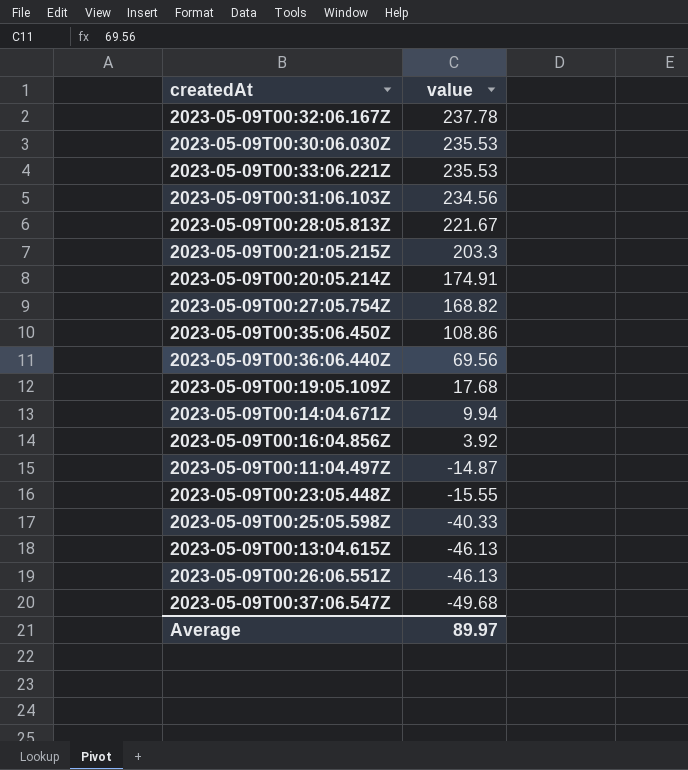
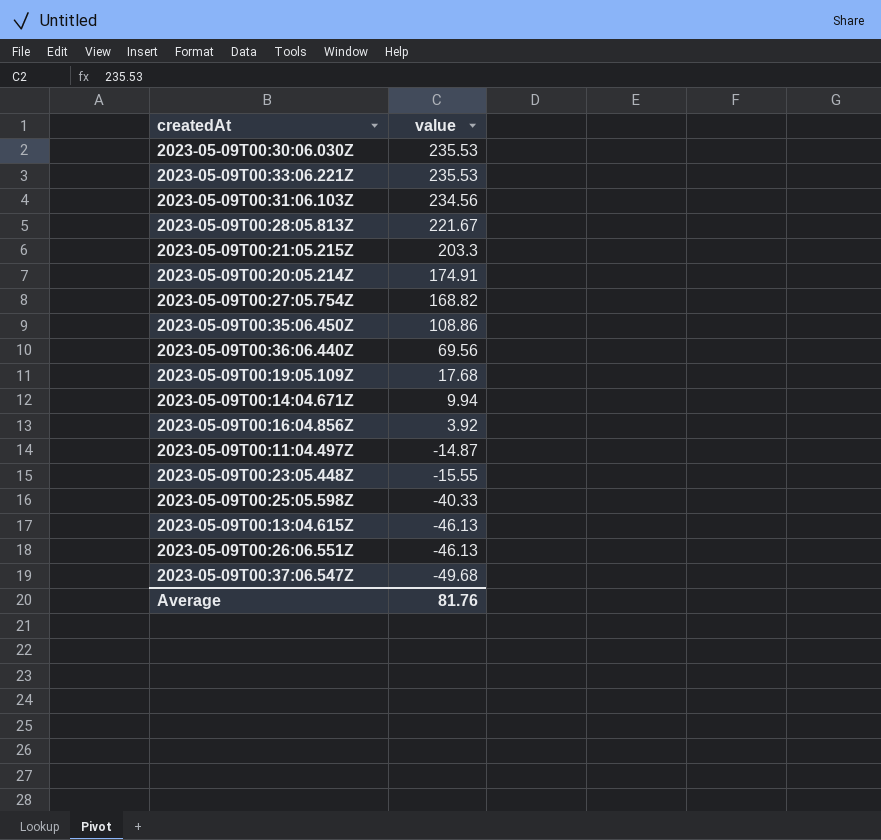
row 2023-05-09T00:32:06.167Z: 237.78 -> none
Average | value: 89.97 -> 81.76

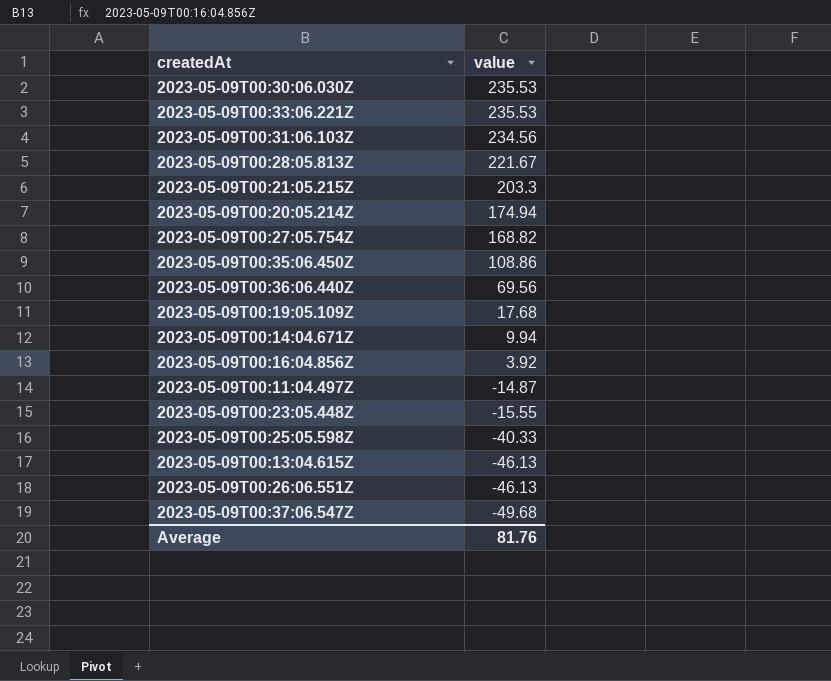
2023-05-09T00:20:05.214Z | value: 174.91 -> 174.94

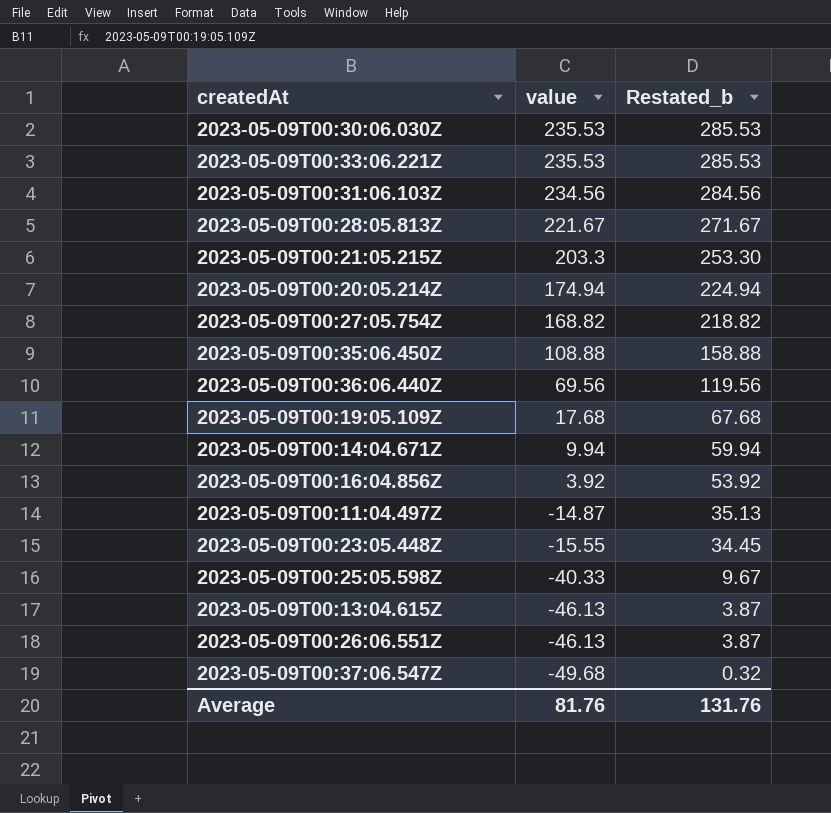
column Restated_b | formula: none -> [value] + 50
2023-05-09T00:35:06.450Z | value: 108.86 -> 108.88

